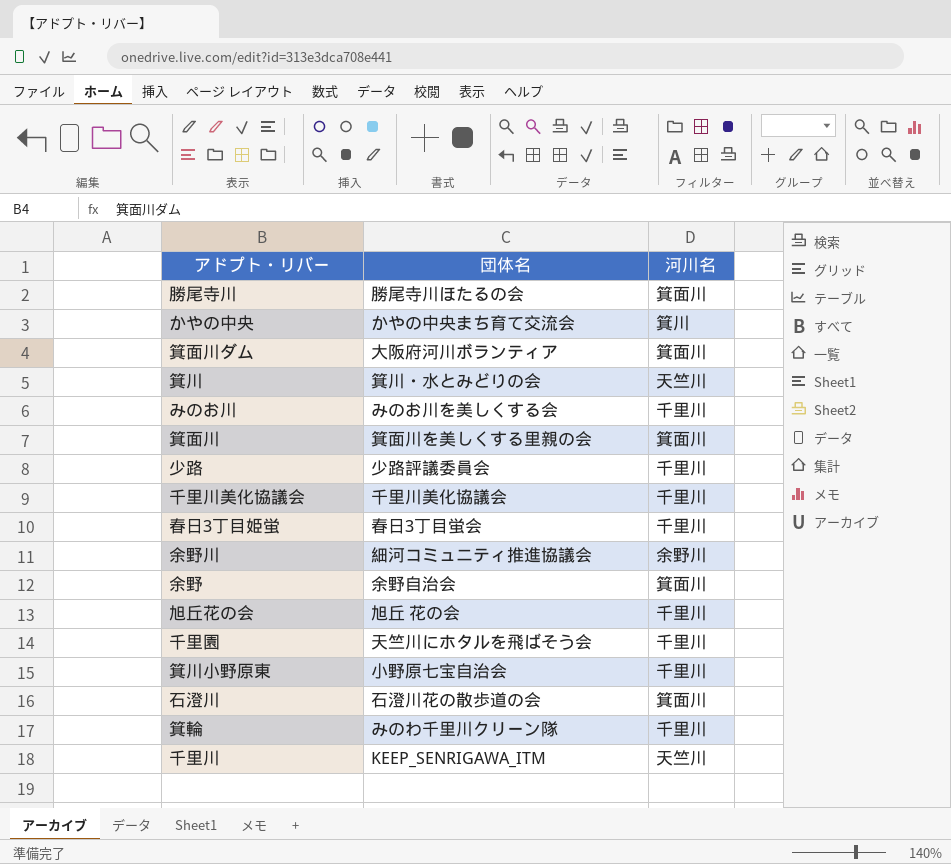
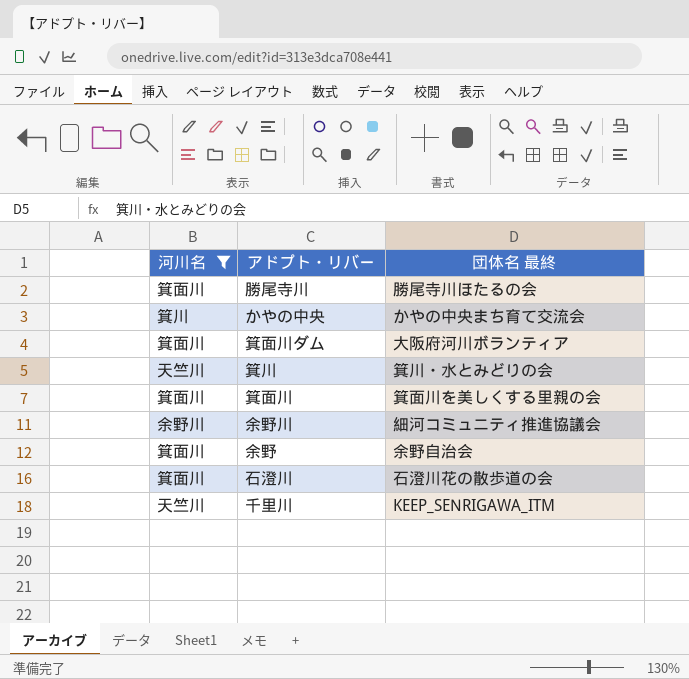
filter: none -> 河川名 != 千里川
column 河川名 | position: 3 -> 1
column name: 団体名 -> 団体名 最終

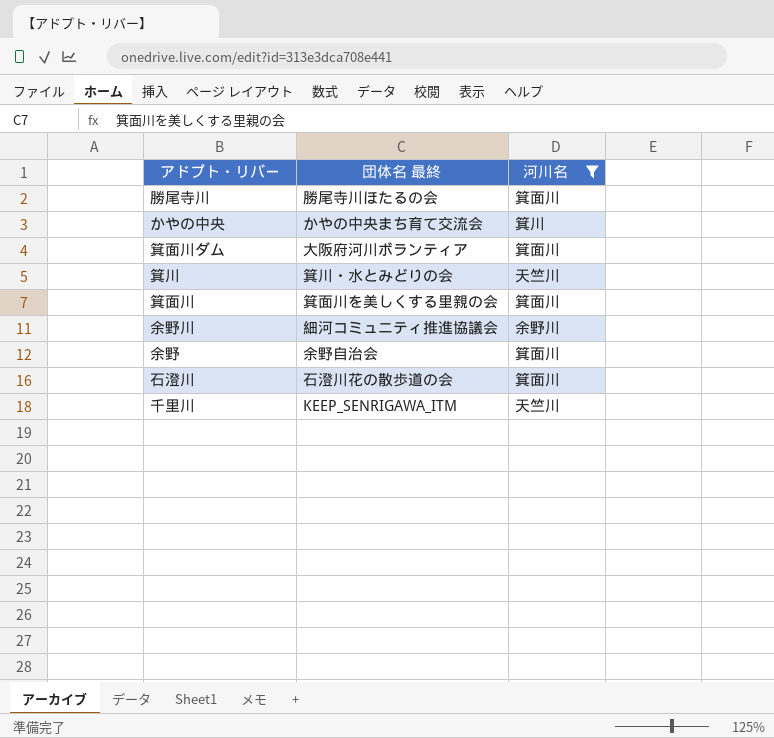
column 河川名 | position: 1 -> 3

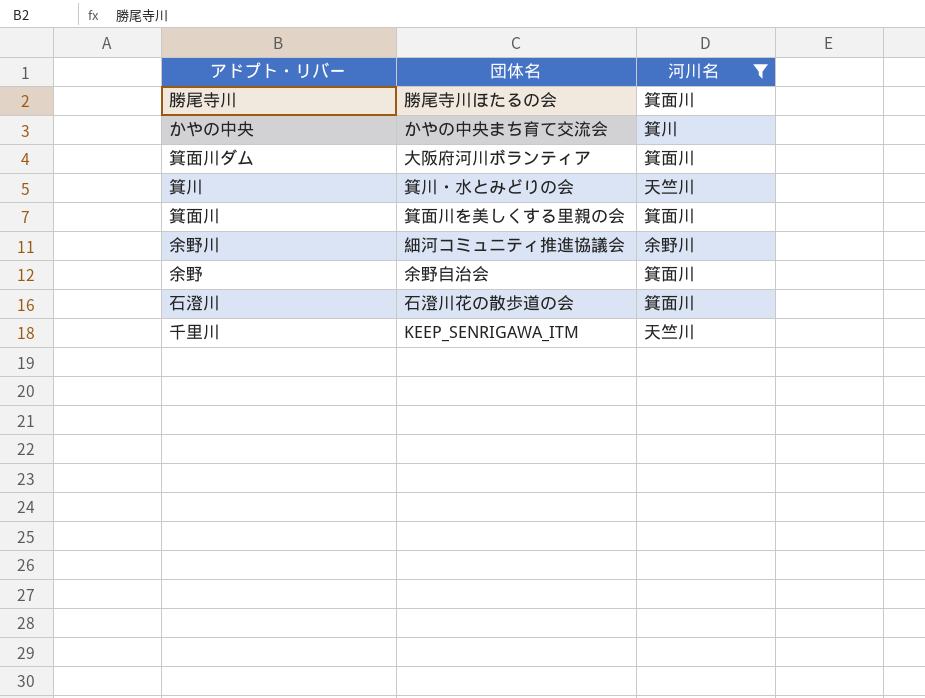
column name: 団体名 最終 -> 団体名

